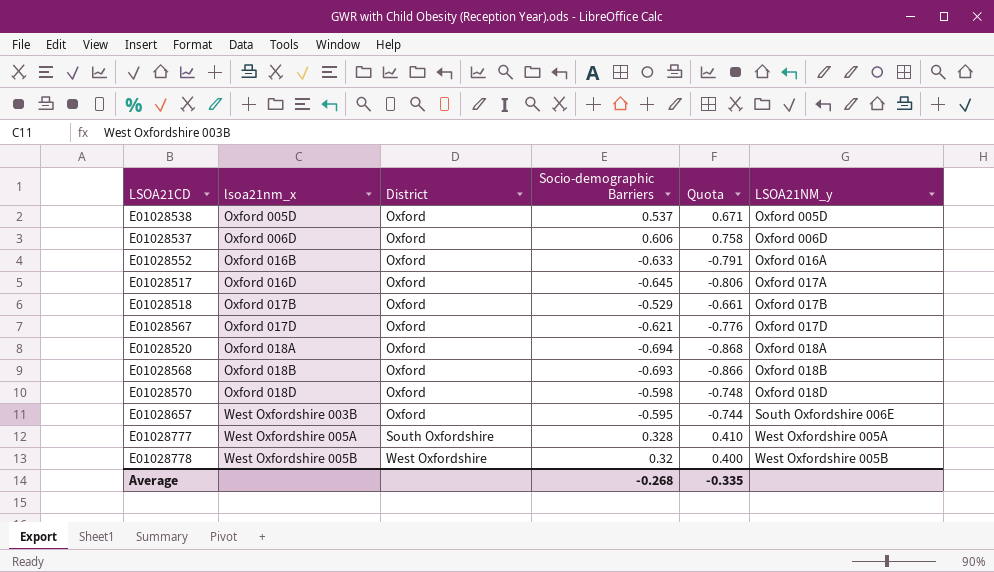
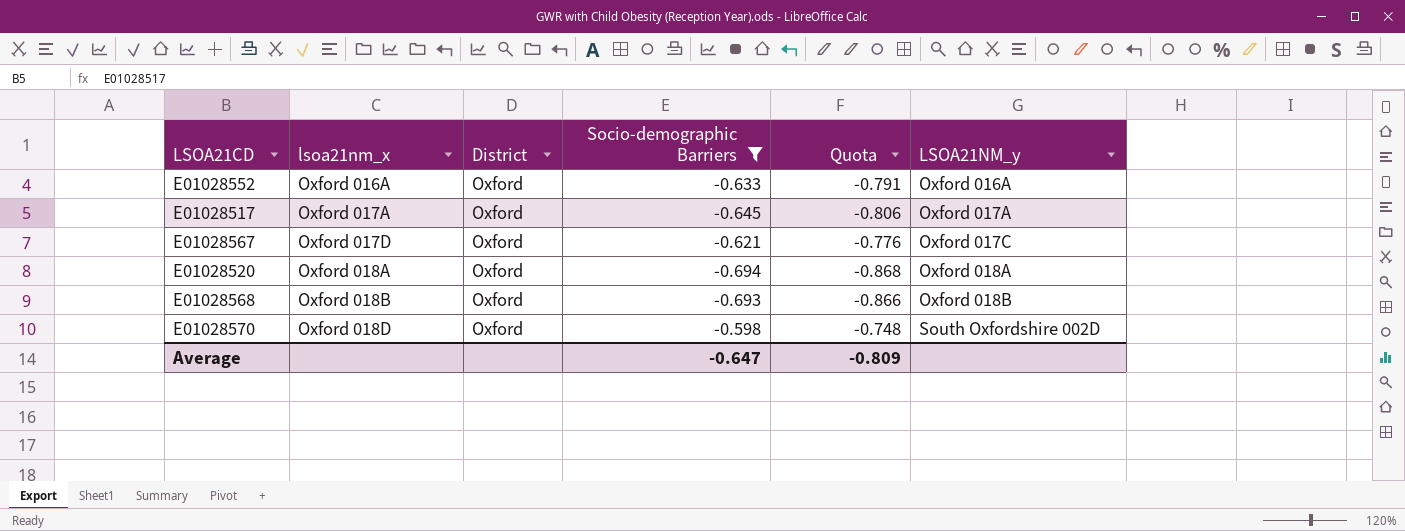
filter: none -> Socio-demographic Barriers <= -0.598
E01028552 | lsoa21nm_x: Oxford 016B -> Oxford 016A
E01028517 | lsoa21nm_x: Oxford 016D -> Oxford 017A
E01028567 | LSOA21NM_y: Oxford 017D -> Oxford 017C
E01028570 | LSOA21NM_y: Oxford 018D -> South Oxfordshire 002D
Average | Socio-demographic Barriers: -0.268 -> -0.647
Average | Quota: -0.335 -> -0.809

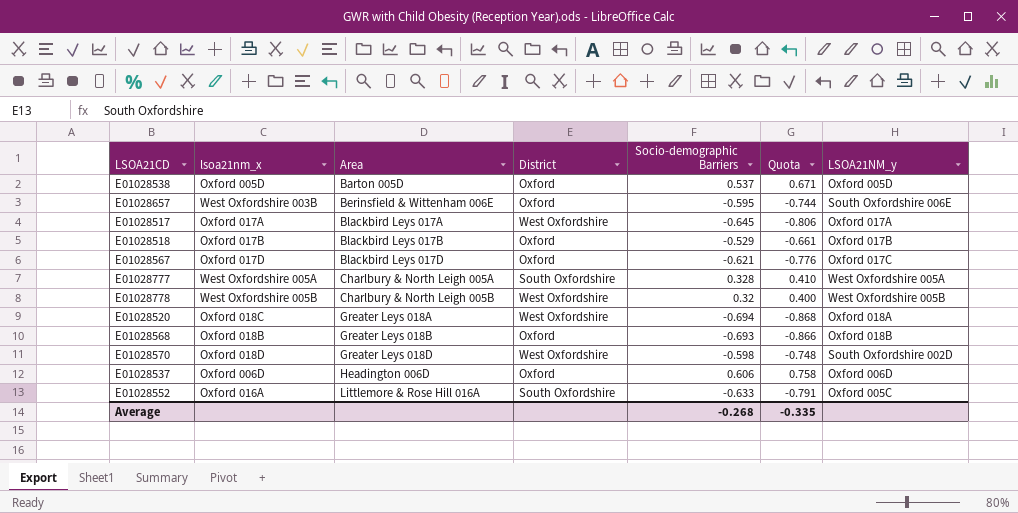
filter: Socio-demographic Barriers <= -0.598 -> none
row order: lsoa21nm_x ascending -> Area ascending
column Area | position: none -> 3
E01028517 | District: Oxford -> West Oxfordshire
E01028520 | lsoa21nm_x: Oxford 018A -> Oxford 018C
E01028520 | District: Oxford -> West Oxfordshire
E01028570 | District: Oxford -> West Oxfordshire
E01028552 | District: Oxford -> South Oxfordshire
E01028552 | LSOA21NM_y: Oxford 016A -> Oxford 005C
Average | Socio-demographic Barriers: -0.647 -> -0.268
Average | Quota: -0.809 -> -0.335

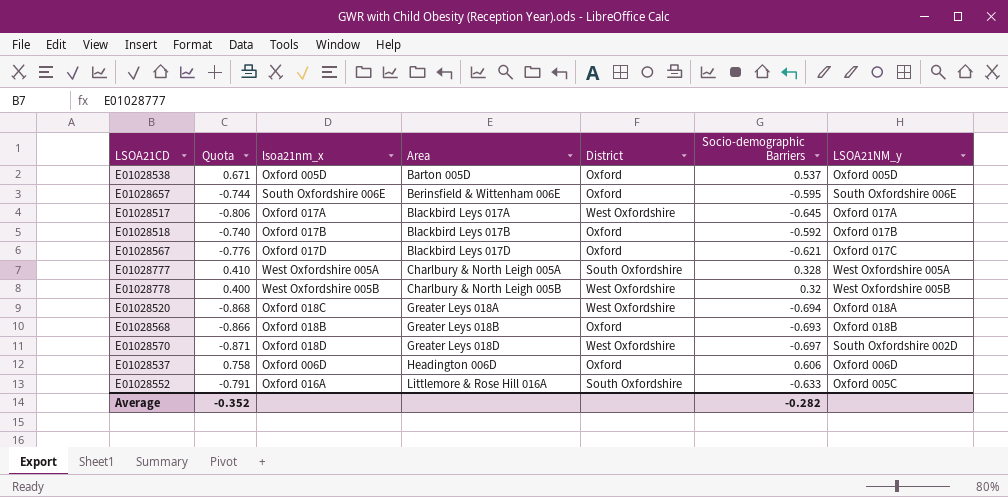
column Quota | position: 6 -> 2
E01028657 | lsoa21nm_x: West Oxfordshire 003B -> South Oxfordshire 006E
E01028518 | Quota: -0.661 -> -0.740
E01028518 | Socio-demographic Barriers: -0.529 -> -0.592
E01028570 | Quota: -0.748 -> -0.871
E01028570 | Socio-demographic Barriers: -0.598 -> -0.697
Average | Quota: -0.335 -> -0.352
Average | Socio-demographic Barriers: -0.268 -> -0.282

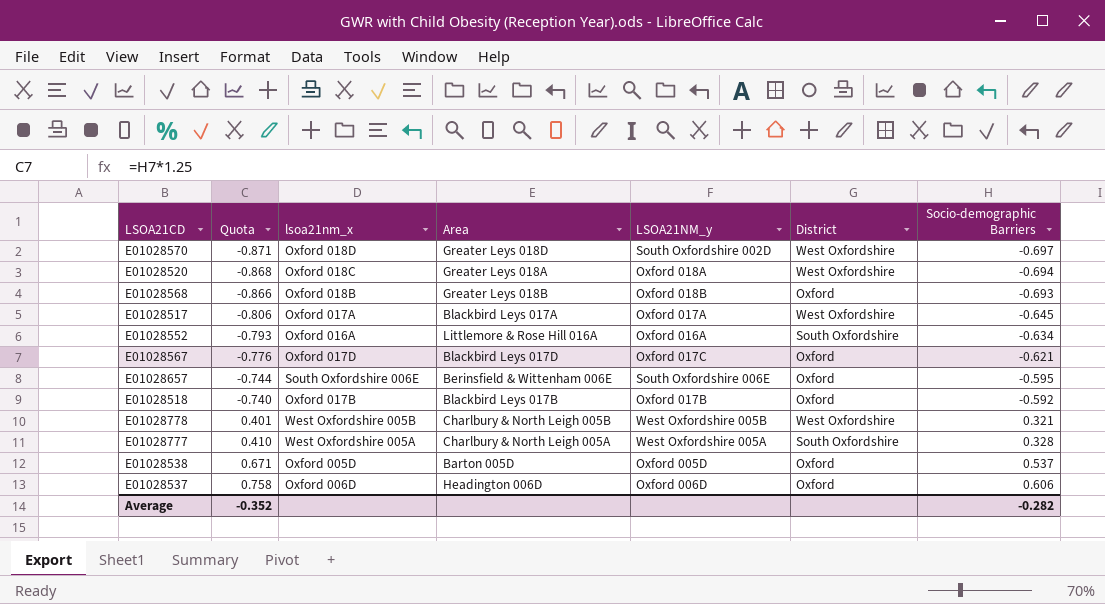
row order: Area ascending -> Quota ascending
column LSOA21NM_y | position: 7 -> 5
E01028552 | Quota: -0.791 -> -0.793
E01028552 | LSOA21NM_y: Oxford 005C -> Oxford 016A
E01028552 | Socio-demographic Barriers: -0.633 -> -0.634
E01028778 | Quota: 0.400 -> 0.401
E01028778 | Socio-demographic Barriers: 0.32 -> 0.321

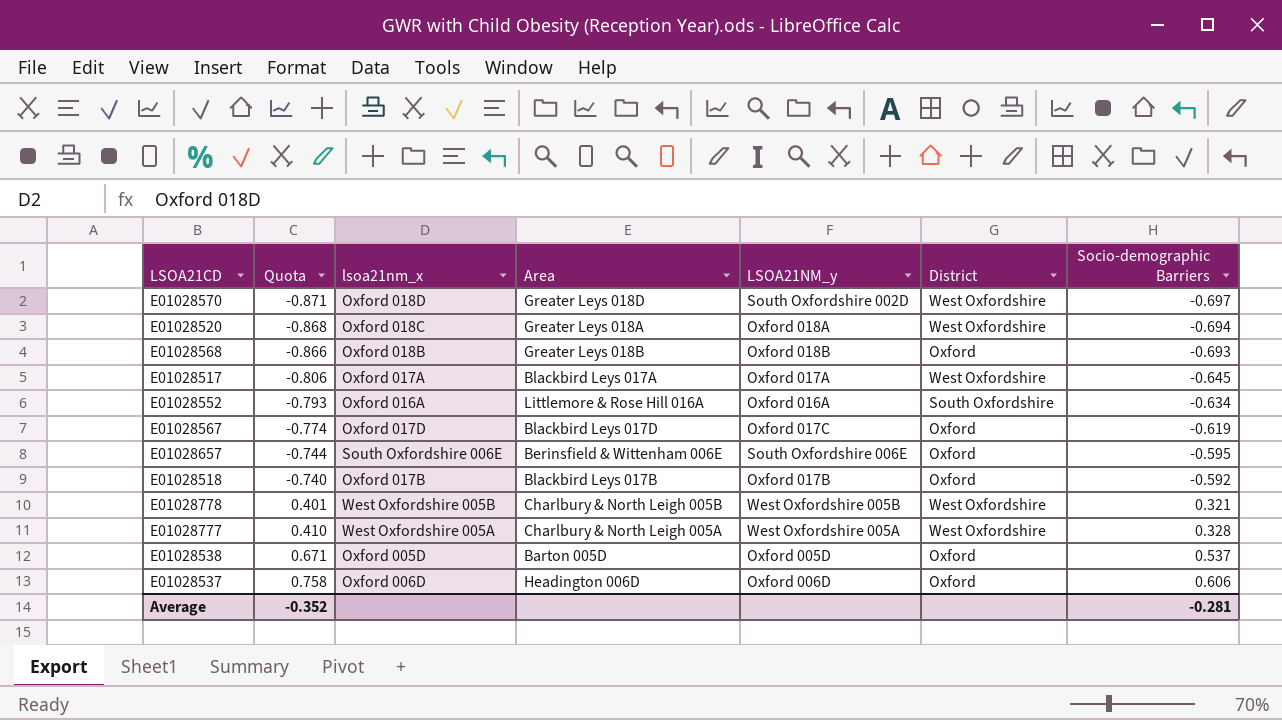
E01028567 | Quota: -0.776 -> -0.774
E01028567 | Socio-demographic Barriers: -0.621 -> -0.619
E01028777 | District: South Oxfordshire -> West Oxfordshire
Average | Socio-demographic Barriers: -0.282 -> -0.281

